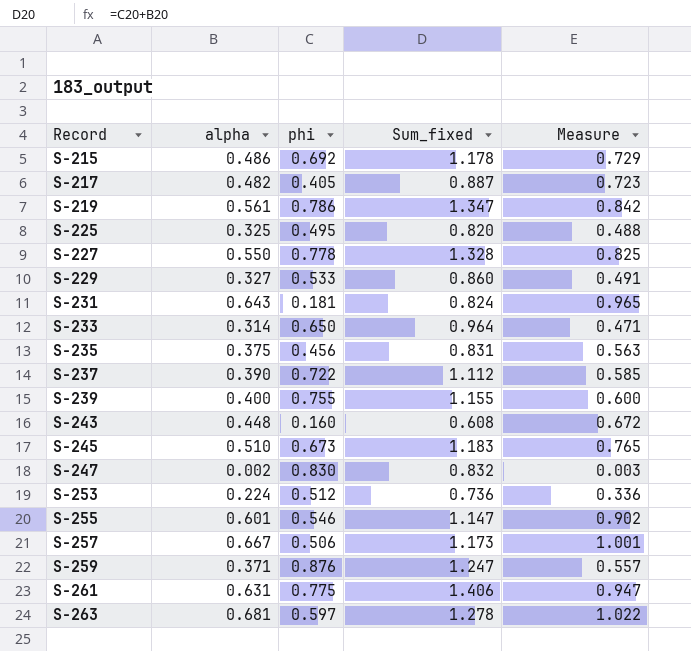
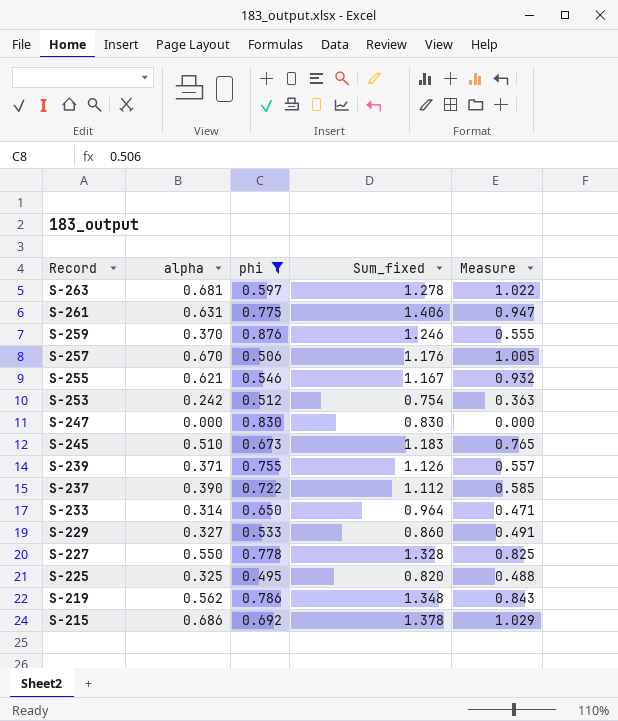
filter: none -> phi >= 0.495
row order: Record ascending -> Record descending
S-259 | alpha: 0.371 -> 0.370
S-259 | Sum_fixed: 1.247 -> 1.246
S-259 | Measure: 0.557 -> 0.555
S-257 | alpha: 0.667 -> 0.670
S-257 | Sum_fixed: 1.173 -> 1.176
S-257 | Measure: 1.001 -> 1.005
S-255 | alpha: 0.601 -> 0.621
S-255 | Sum_fixed: 1.147 -> 1.167
S-255 | Measure: 0.902 -> 0.932
S-253 | alpha: 0.224 -> 0.242
S-253 | Sum_fixed: 0.736 -> 0.754
S-253 | Measure: 0.336 -> 0.363
S-247 | alpha: 0.002 -> 0.000
S-247 | Sum_fixed: 0.832 -> 0.830
S-247 | Measure: 0.003 -> 0.000
S-239 | alpha: 0.400 -> 0.371
S-239 | Sum_fixed: 1.155 -> 1.126
S-239 | Measure: 0.600 -> 0.557
S-219 | alpha: 0.561 -> 0.562
S-219 | Sum_fixed: 1.347 -> 1.348
S-219 | Measure: 0.842 -> 0.843
S-215 | alpha: 0.486 -> 0.686
S-215 | Sum_fixed: 1.178 -> 1.378
S-215 | Measure: 0.729 -> 1.029

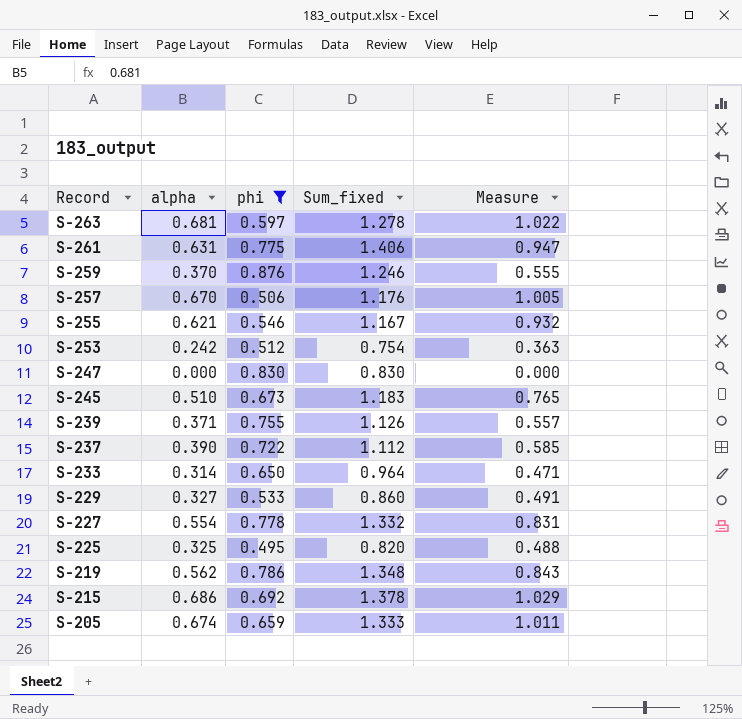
S-227 | alpha: 0.550 -> 0.554
S-227 | Sum_fixed: 1.328 -> 1.332
S-227 | Measure: 0.825 -> 0.831
row S-205: none -> 0.674 | 0.659 | 1.333 | 1.011

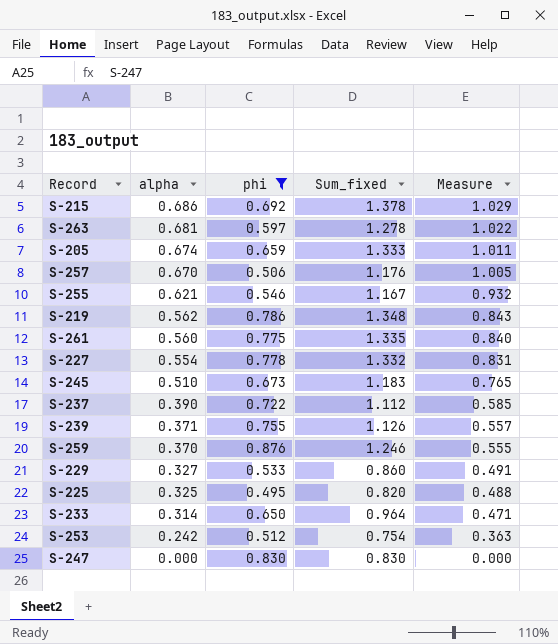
row order: Record descending -> alpha descending
S-261 | alpha: 0.631 -> 0.560
S-261 | Sum_fixed: 1.406 -> 1.335
S-261 | Measure: 0.947 -> 0.840

